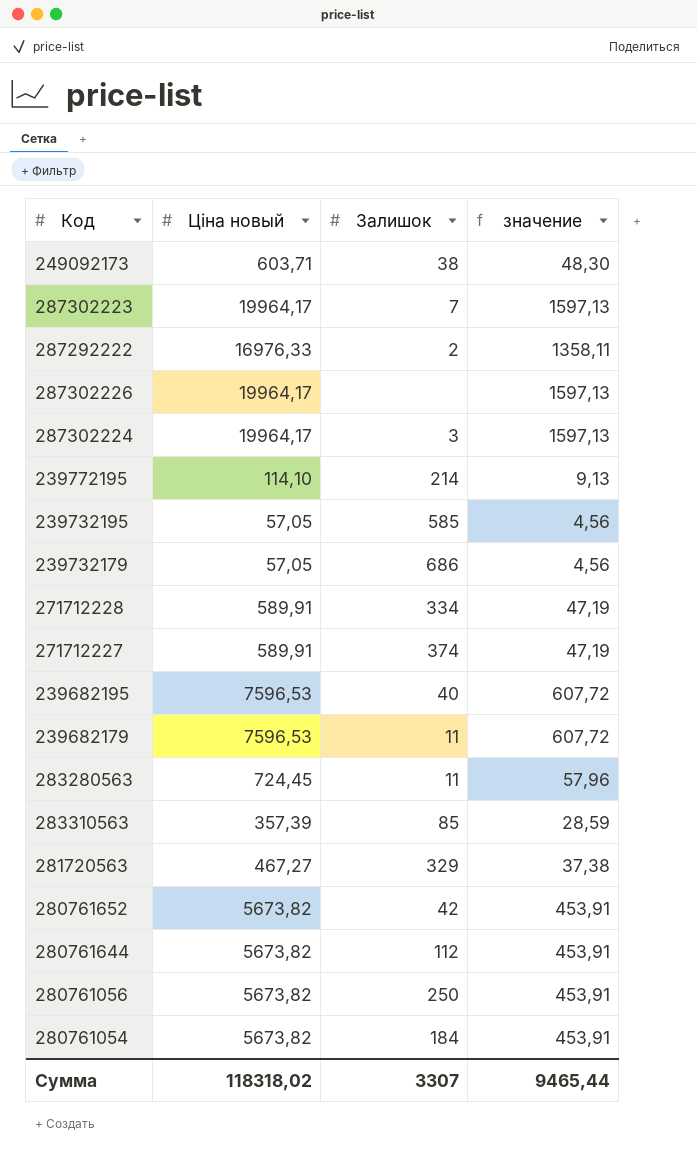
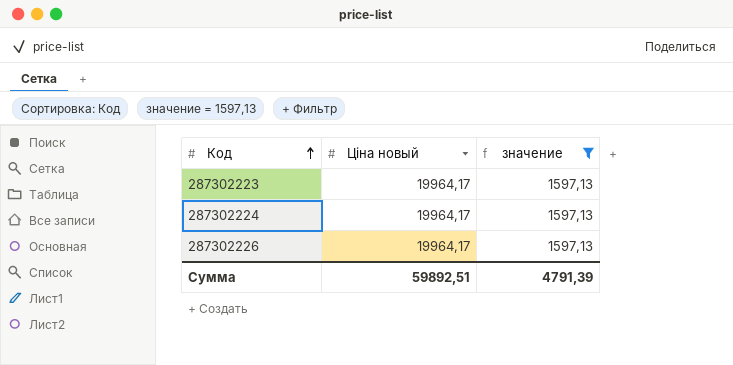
filter: none -> значение = 1597,13
row order: none -> Код ascending
column Залишок | position: 3 -> none
Сумма | Ціна новый: 118318,02 -> 59892,51
Сумма | значение: 9465,44 -> 4791,39

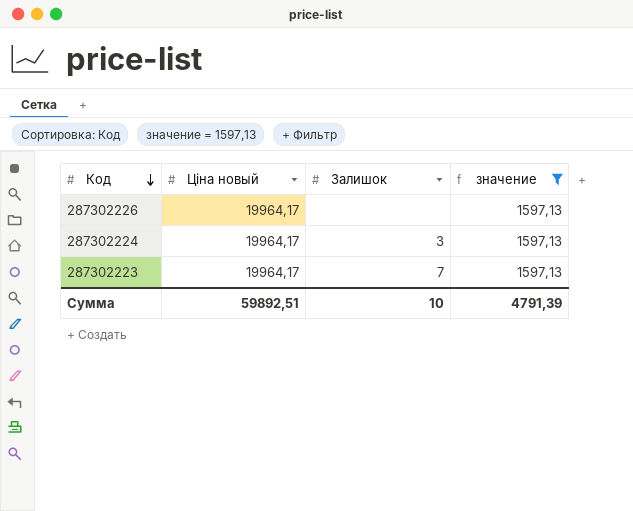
row order: Код ascending -> Код descending
column Залишок | position: none -> 3

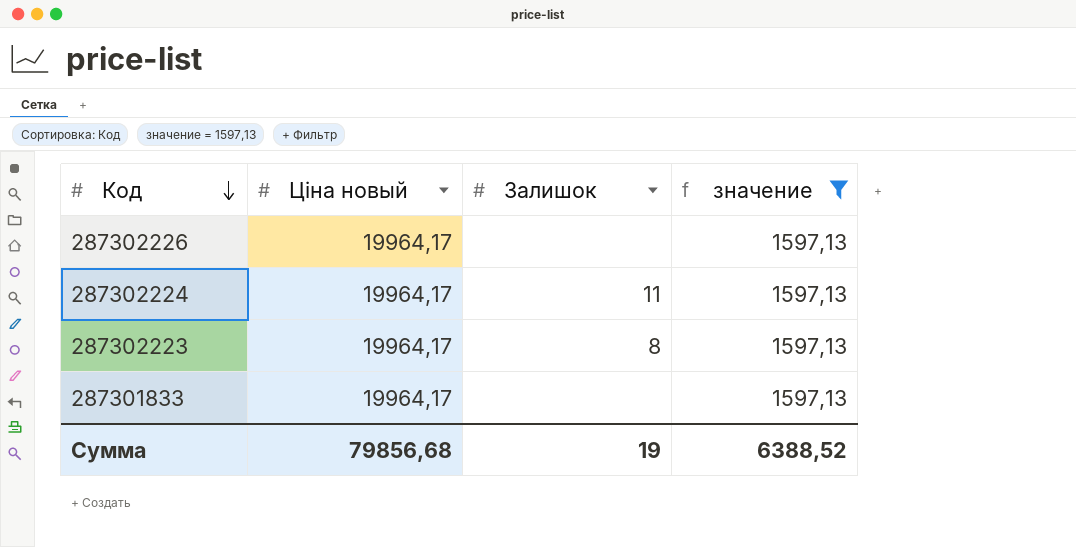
287302224 | Залишок: 3 -> 11
287302223 | Залишок: 7 -> 8
row 287301833: none -> 19964,17 | none | 1597,13
Сумма | Ціна новый: 59892,51 -> 79856,68
Сумма | Залишок: 10 -> 19
Сумма | значение: 4791,39 -> 6388,52

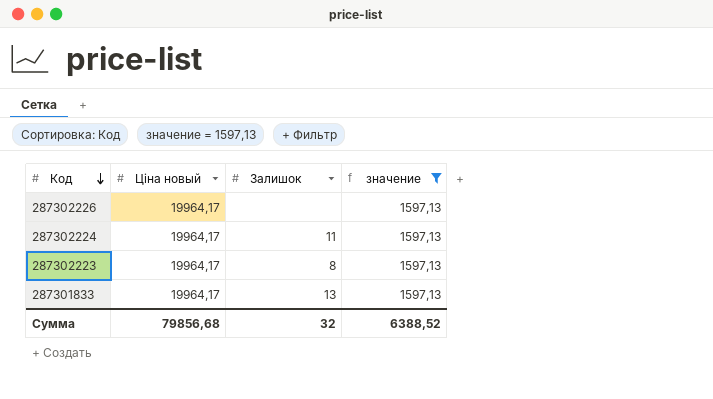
287301833 | Залишок: none -> 13
Сумма | Залишок: 19 -> 32

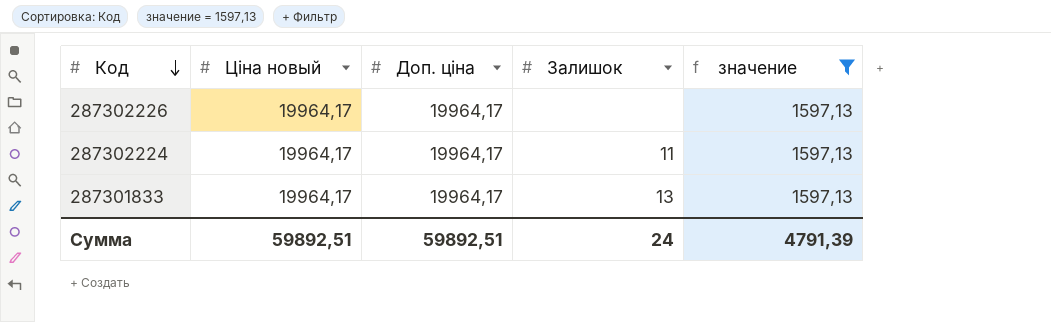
column Доп. ціна | position: none -> 3
row 287302223: 19964,17 | 8 | 1597,13 -> none
Сумма | Ціна новый: 79856,68 -> 59892,51
Сумма | Залишок: 32 -> 24
Сумма | значение: 6388,52 -> 4791,39

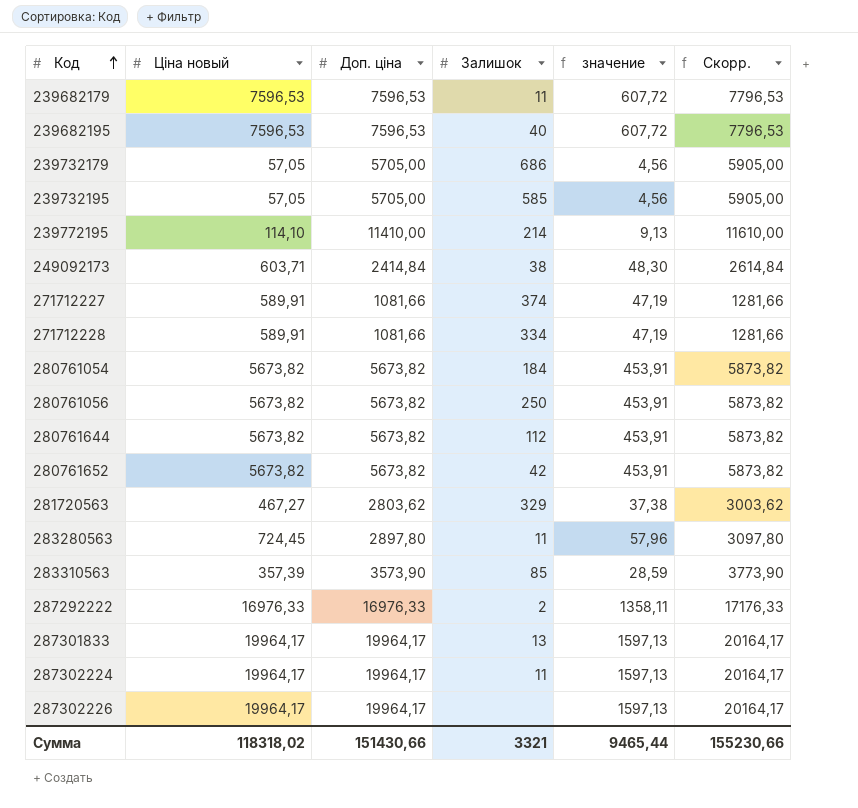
filter: значение = 1597,13 -> none
row order: Код descending -> Код ascending
column Скорр. | formula: none -> [Доп. ціна] + 200
Сумма | Ціна новый: 59892,51 -> 118318,02
Сумма | Доп. ціна: 59892,51 -> 151430,66
Сумма | Залишок: 24 -> 3321
Сумма | значение: 4791,39 -> 9465,44

